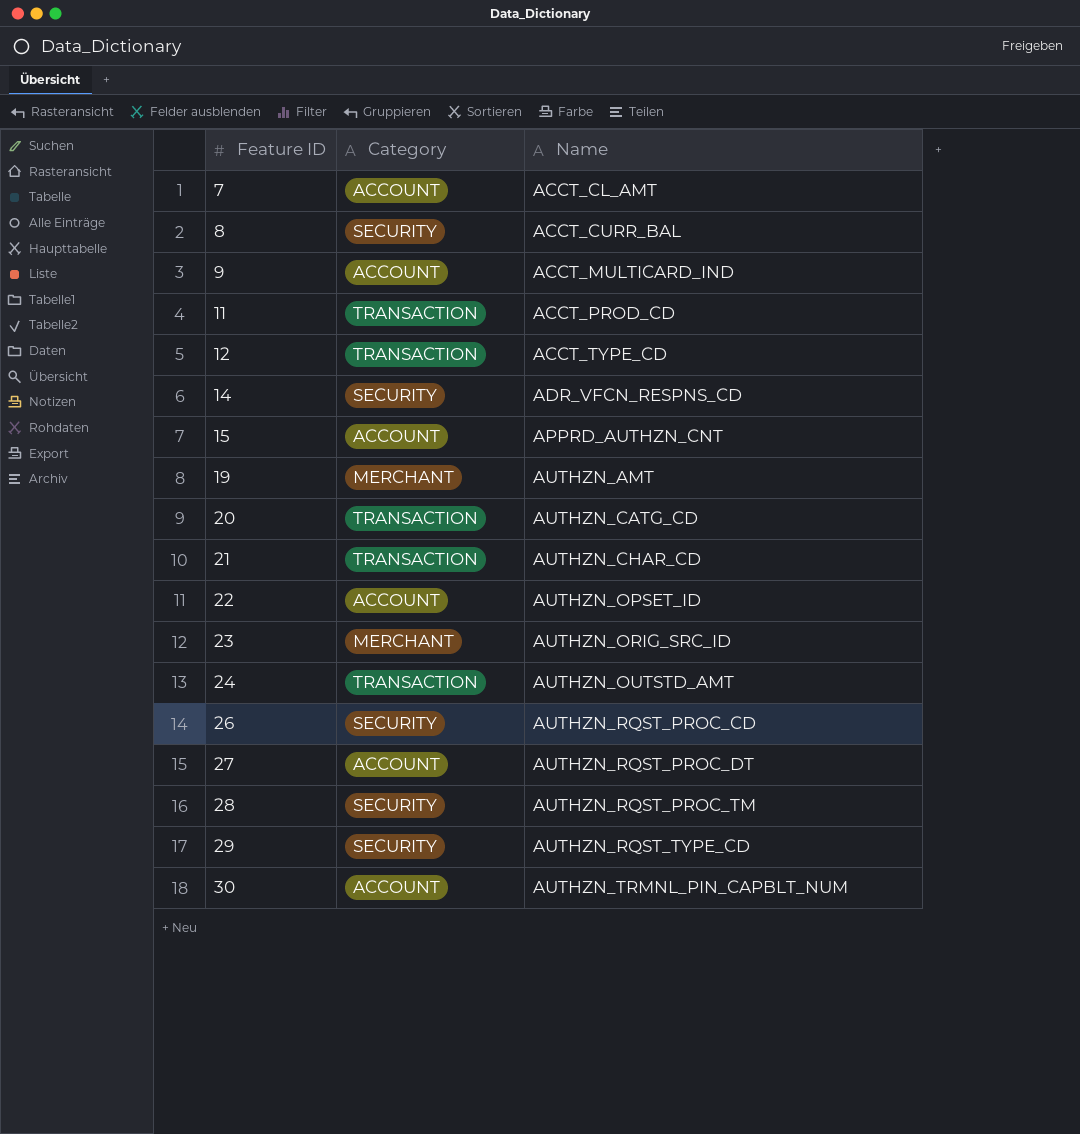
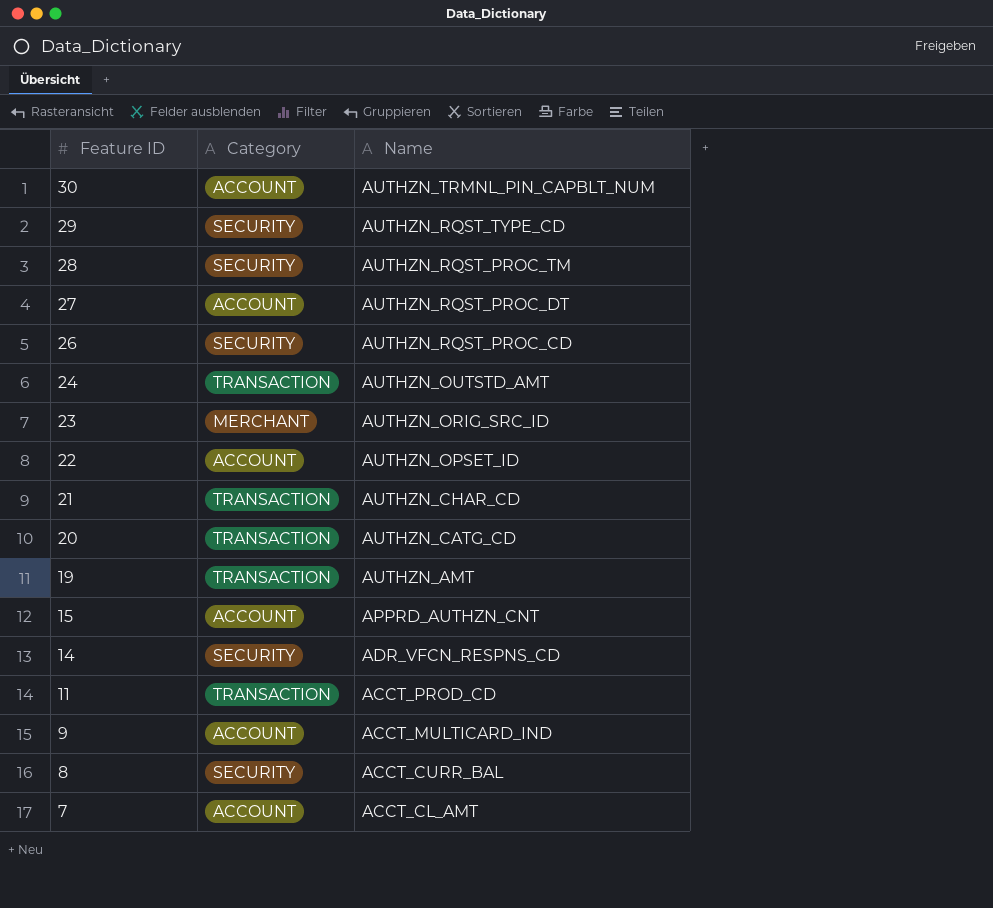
row order: Feature ID ascending -> Feature ID descending
row 12: TRANSACTION | ACCT_TYPE_CD -> none
19 | Category: MERCHANT -> TRANSACTION

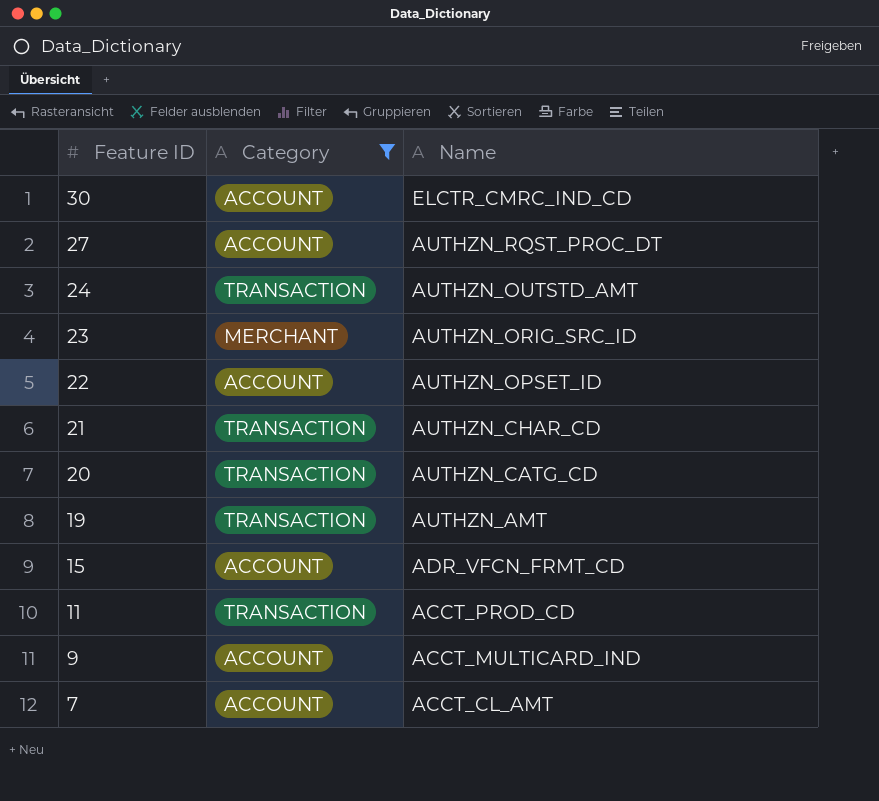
filter: none -> Category != SECURITY
30 | Name: AUTHZN_TRMNL_PIN_CAPBLT_NUM -> ELCTR_CMRC_IND_CD
15 | Name: APPRD_AUTHZN_CNT -> ADR_VFCN_FRMT_CD

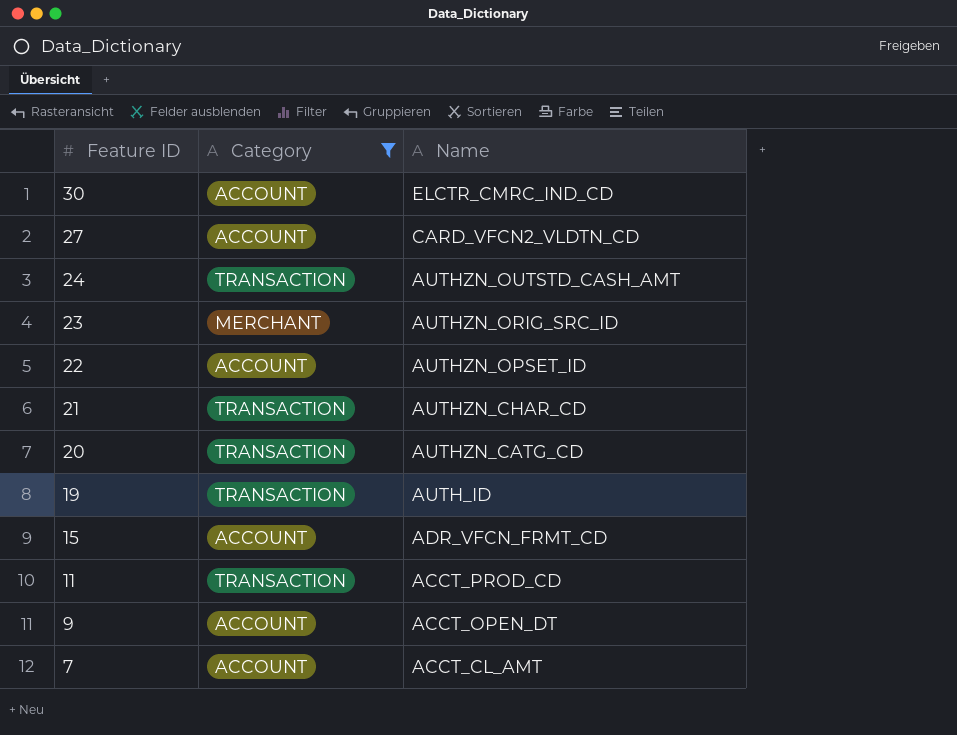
27 | Name: AUTHZN_RQST_PROC_DT -> CARD_VFCN2_VLDTN_CD
24 | Name: AUTHZN_OUTSTD_AMT -> AUTHZN_OUTSTD_CASH_AMT
19 | Name: AUTHZN_AMT -> AUTH_ID
9 | Name: ACCT_MULTICARD_IND -> ACCT_OPEN_DT

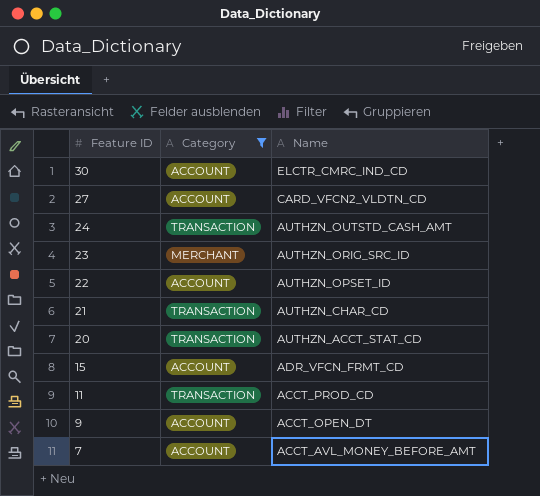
row 19: TRANSACTION | AUTH_ID -> none
20 | Name: AUTHZN_CATG_CD -> AUTHZN_ACCT_STAT_CD
7 | Name: ACCT_CL_AMT -> ACCT_AVL_MONEY_BEFORE_AMT

